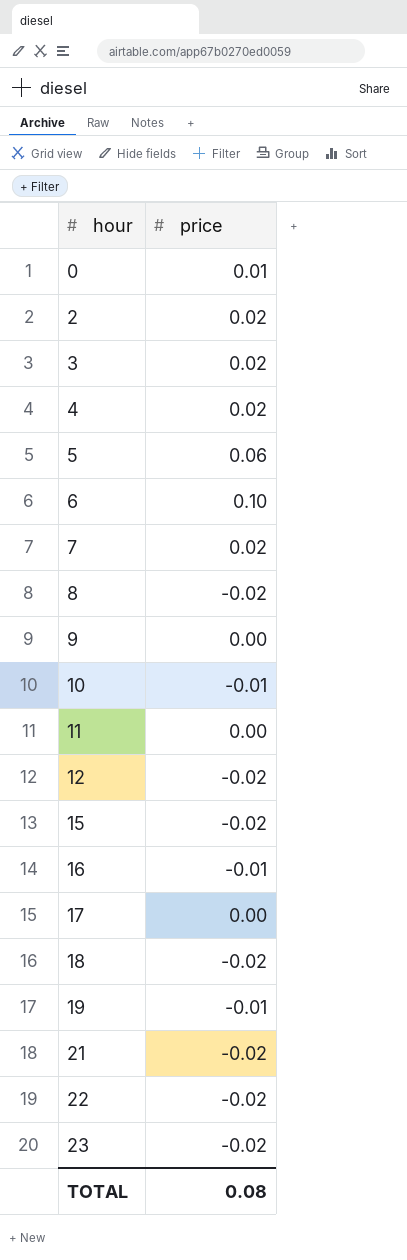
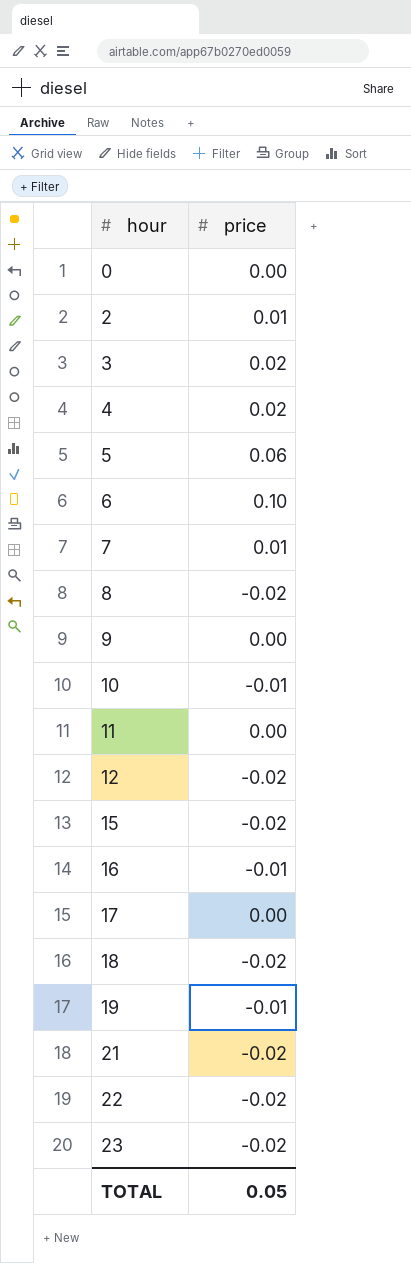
0 | price: 0.01 -> 0.00
2 | price: 0.02 -> 0.01
7 | price: 0.02 -> 0.01
TOTAL | price: 0.08 -> 0.05

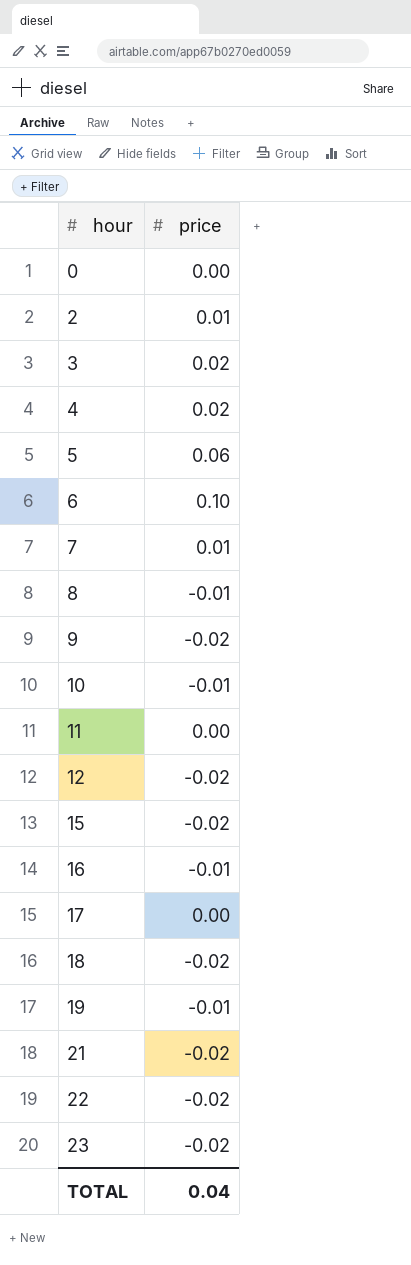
8 | price: -0.02 -> -0.01
9 | price: 0.00 -> -0.02
TOTAL | price: 0.05 -> 0.04

